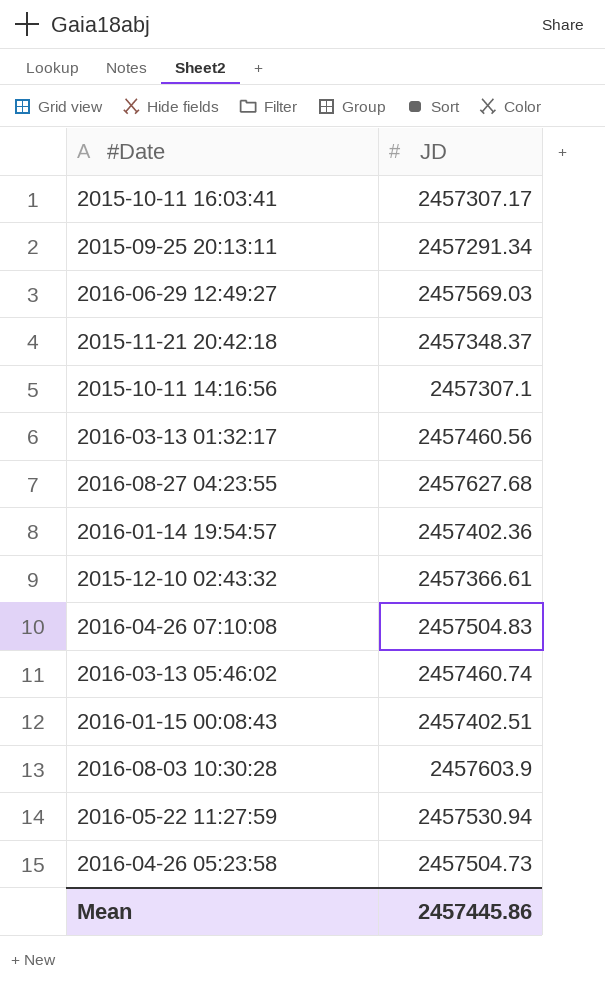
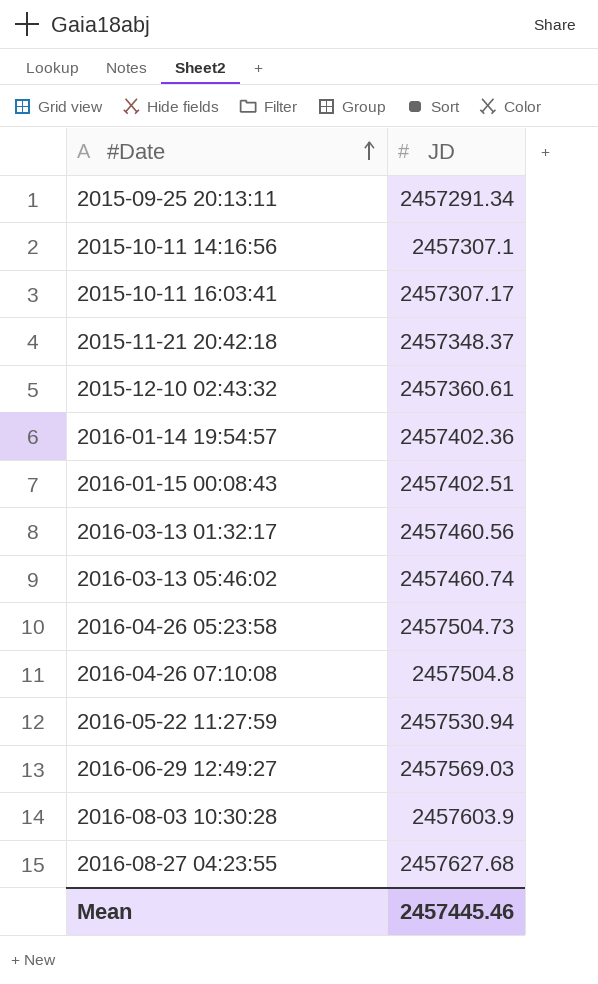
row order: none -> #Date ascending
2015-12-10 02:43:32 | JD: 2457366.61 -> 2457360.61
2016-04-26 07:10:08 | JD: 2457504.83 -> 2457504.8
Mean | JD: 2457445.86 -> 2457445.46

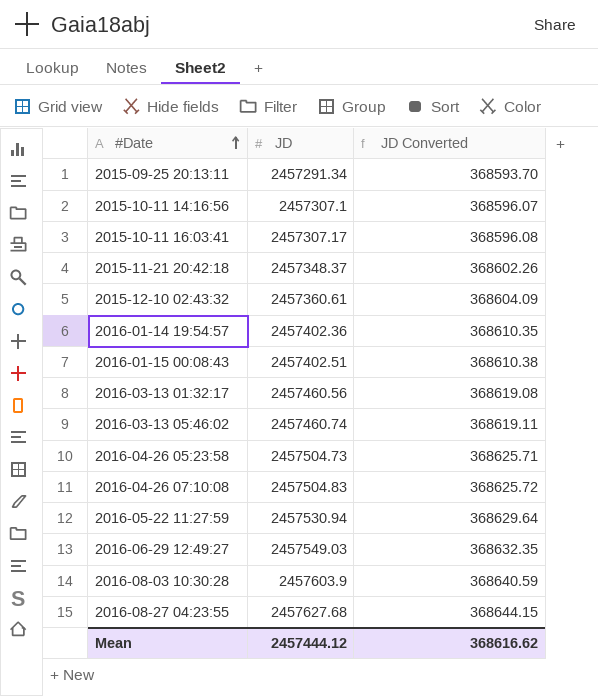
column JD Converted | formula: none -> [JD] * 0.15
2016-04-26 07:10:08 | JD: 2457504.8 -> 2457504.83
2016-06-29 12:49:27 | JD: 2457569.03 -> 2457549.03
Mean | JD: 2457445.46 -> 2457444.12

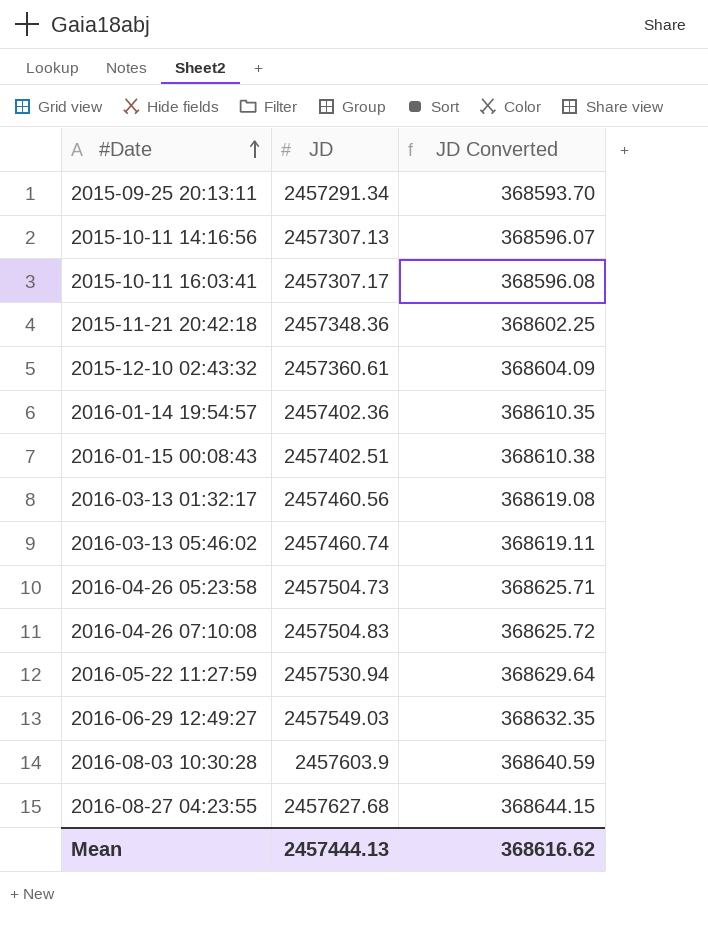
2015-10-11 14:16:56 | JD: 2457307.1 -> 2457307.13
2015-11-21 20:42:18 | JD: 2457348.37 -> 2457348.36
2015-11-21 20:42:18 | JD Converted: 368602.26 -> 368602.25
Mean | JD: 2457444.12 -> 2457444.13

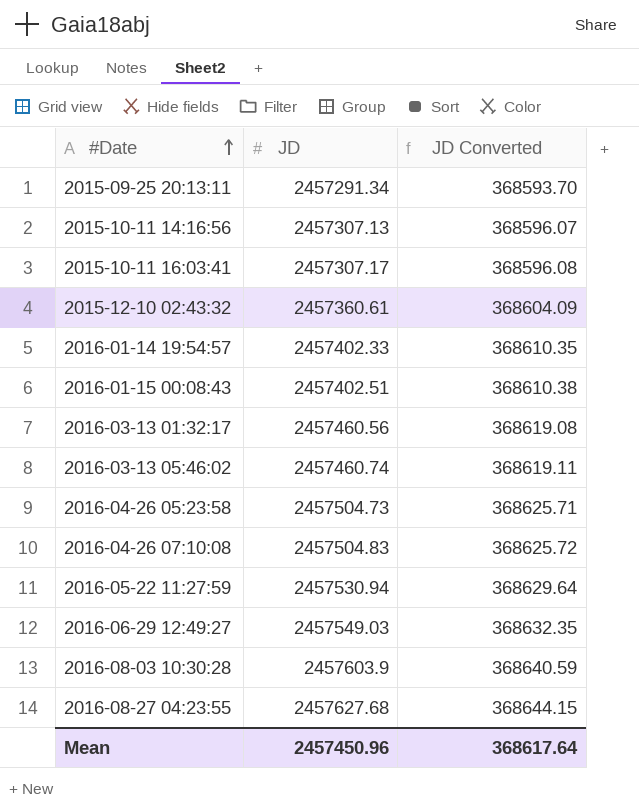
row 2015-11-21 20:42:18: 2457348.36 | 368602.25 -> none
2016-01-14 19:54:57 | JD: 2457402.36 -> 2457402.33
Mean | JD: 2457444.13 -> 2457450.96
Mean | JD Converted: 368616.62 -> 368617.64

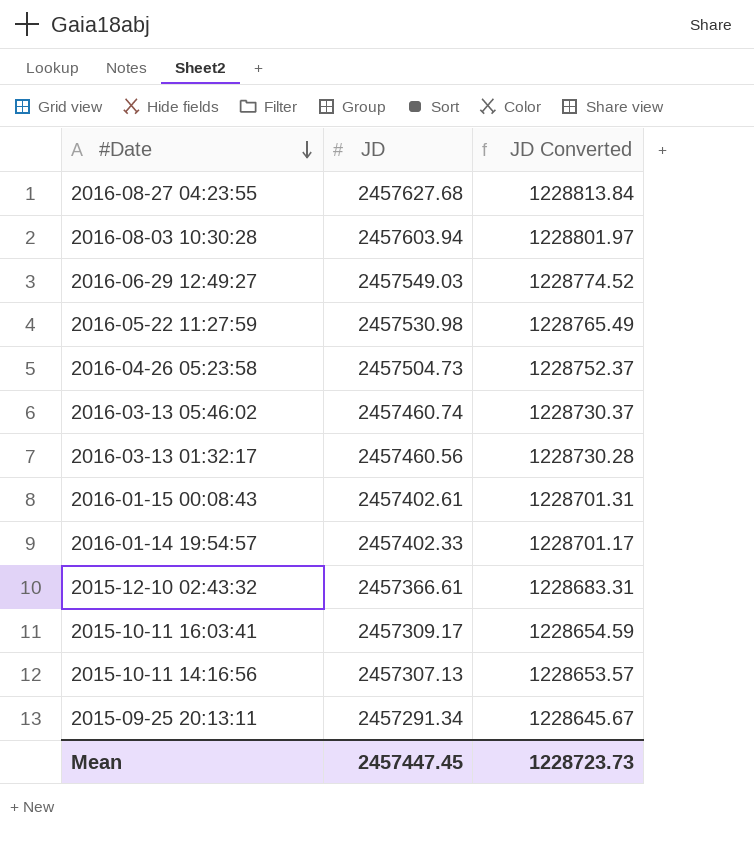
row order: #Date ascending -> #Date descending
column JD Converted | formula: [JD] * 0.15 -> [JD] * 0.5
row 2016-04-26 07:10:08: 2457504.83 | 368625.72 -> none
2016-08-03 10:30:28 | JD: 2457603.9 -> 2457603.94
2016-05-22 11:27:59 | JD: 2457530.94 -> 2457530.98
2016-01-15 00:08:43 | JD: 2457402.51 -> 2457402.61
2015-12-10 02:43:32 | JD: 2457360.61 -> 2457366.61
2015-10-11 16:03:41 | JD: 2457307.17 -> 2457309.17
Mean | JD: 2457450.96 -> 2457447.45
Mean | JD Converted: 368617.64 -> 1228723.73

